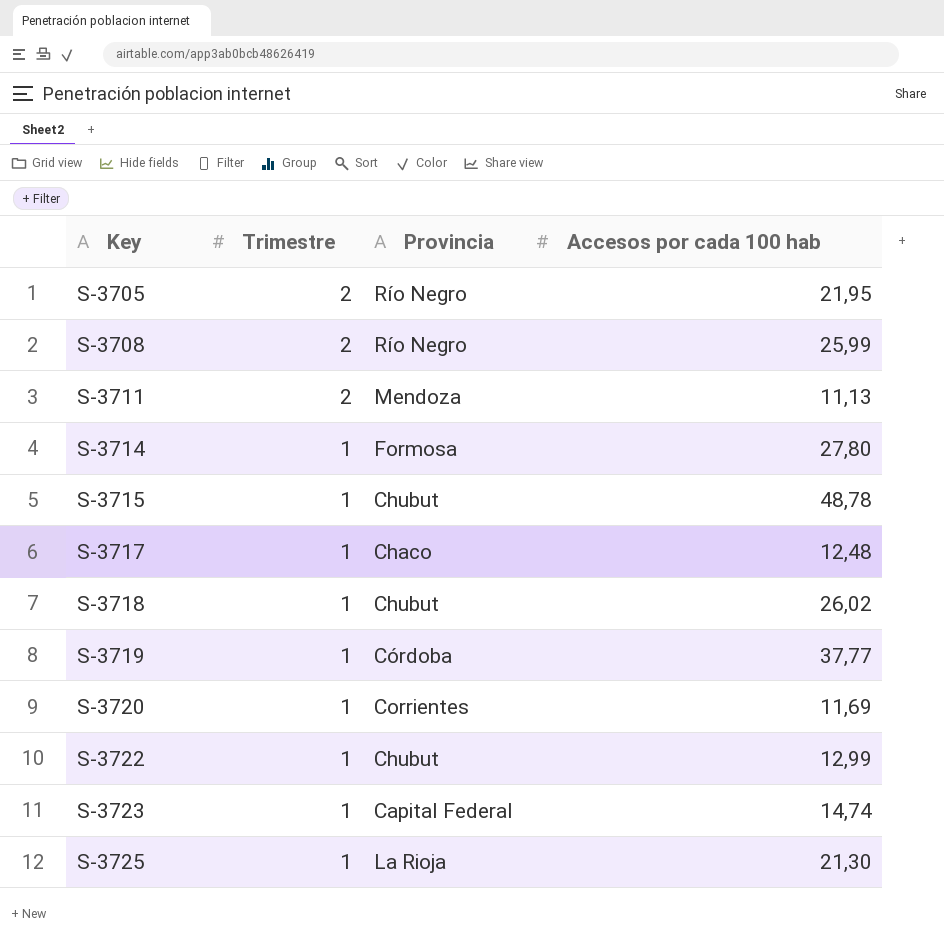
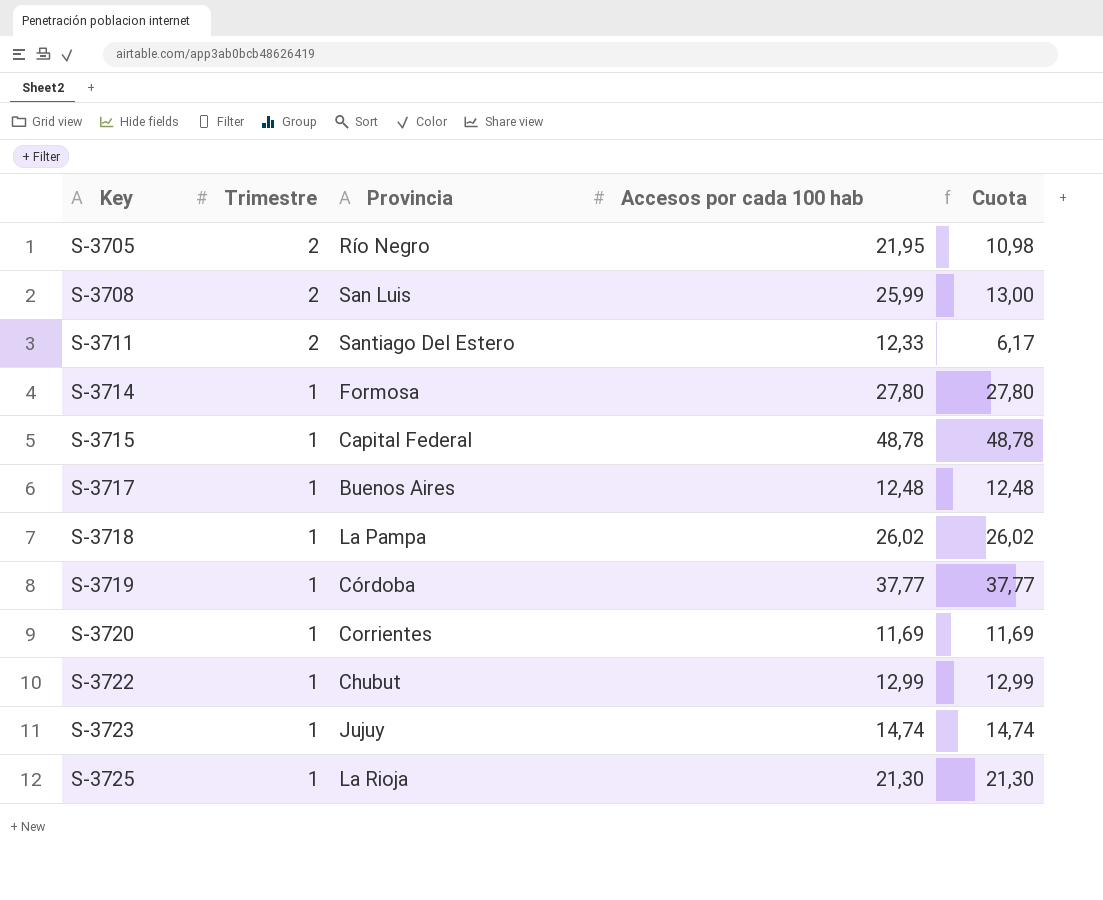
column Cuota | formula: none -> [Accesos por cada 100 hab] / [Trimestre]
S-3708 | Provincia: Río Negro -> San Luis
S-3711 | Provincia: Mendoza -> Santiago Del Estero
S-3711 | Accesos por cada 100 hab: 11,13 -> 12,33
S-3715 | Provincia: Chubut -> Capital Federal
S-3717 | Provincia: Chaco -> Buenos Aires
S-3718 | Provincia: Chubut -> La Pampa
S-3723 | Provincia: Capital Federal -> Jujuy

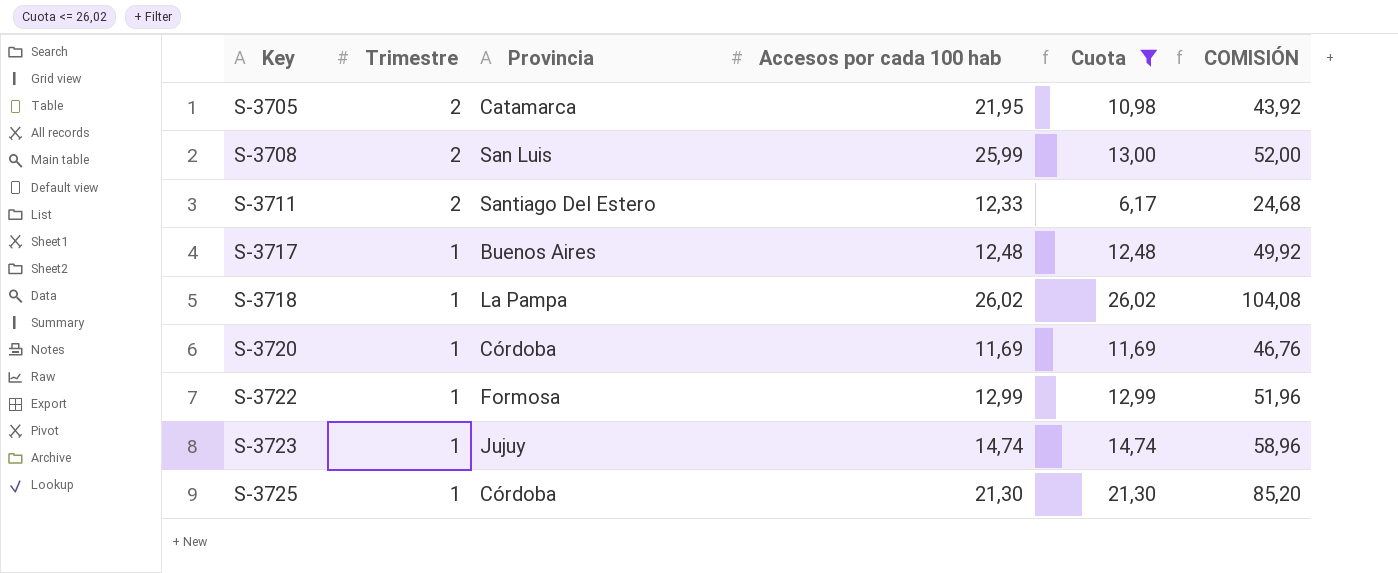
filter: none -> Cuota <= 26,02
column COMISIÓN | formula: none -> [Cuota] * 4
S-3705 | Provincia: Río Negro -> Catamarca
S-3720 | Provincia: Corrientes -> Córdoba
S-3722 | Provincia: Chubut -> Formosa
S-3725 | Provincia: La Rioja -> Córdoba

